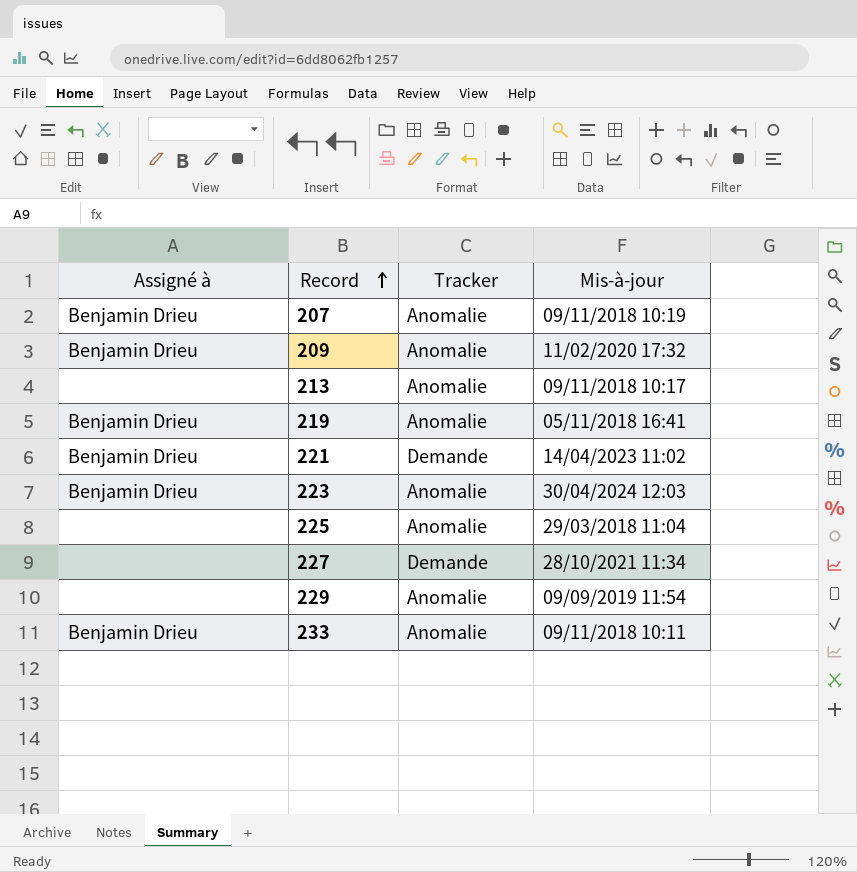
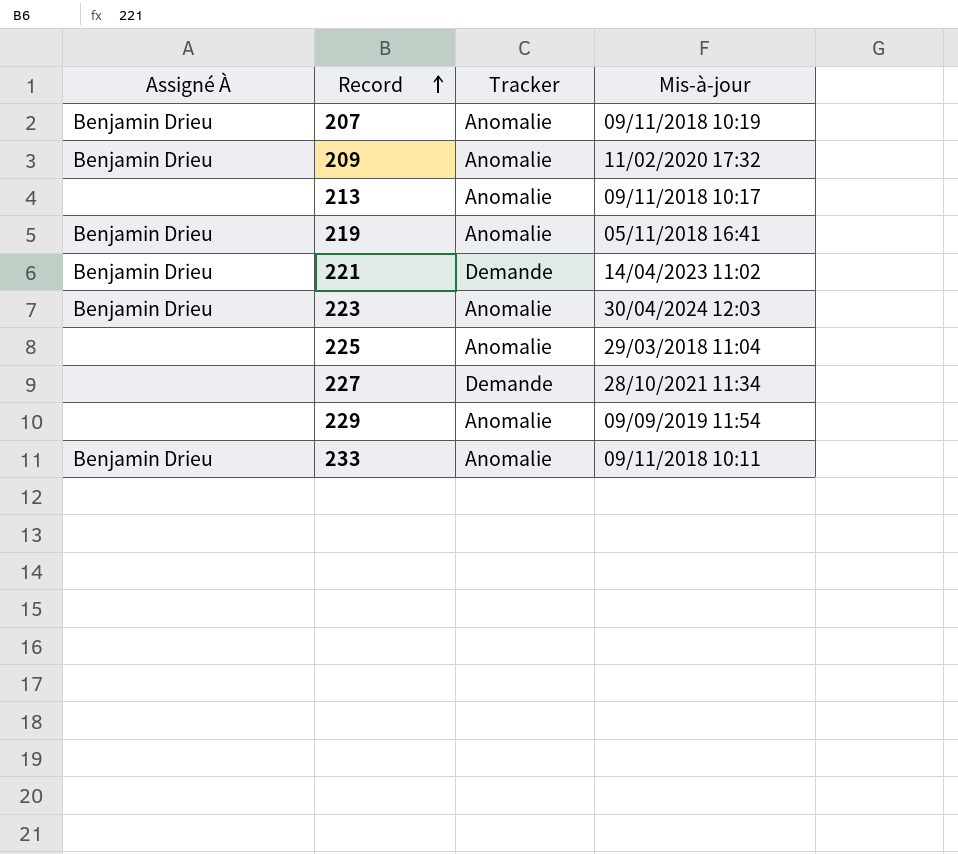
column name: Assigné à -> Assigné À

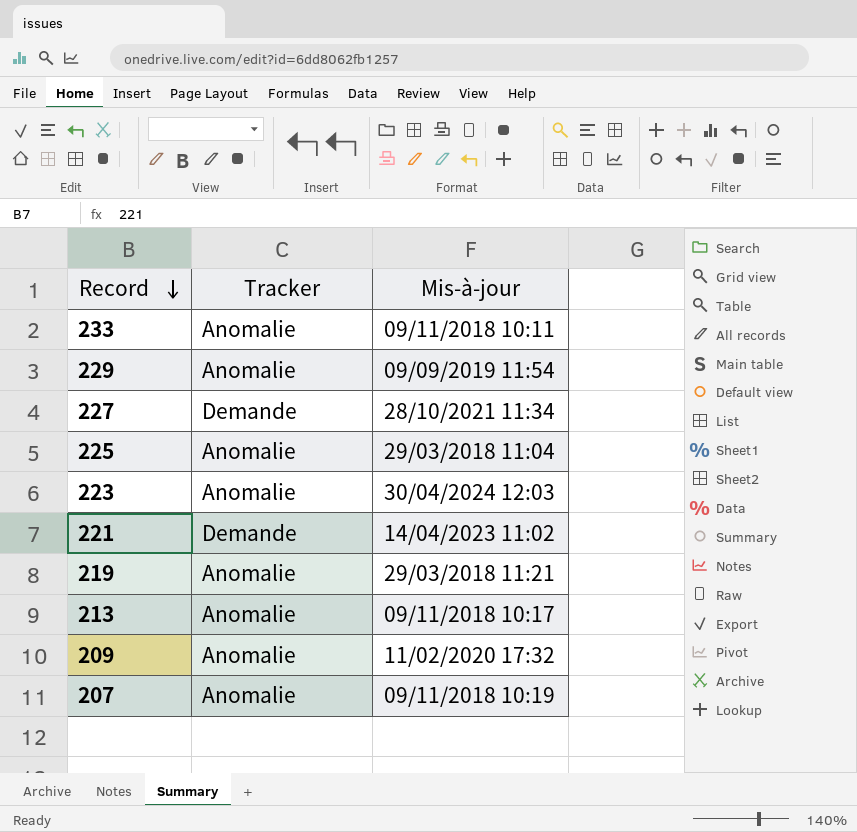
row order: Record ascending -> Record descending
column Assigné À | position: 1 -> none
219 | Mis-à-jour: 05/11/2018 16:41 -> 29/03/2018 11:21

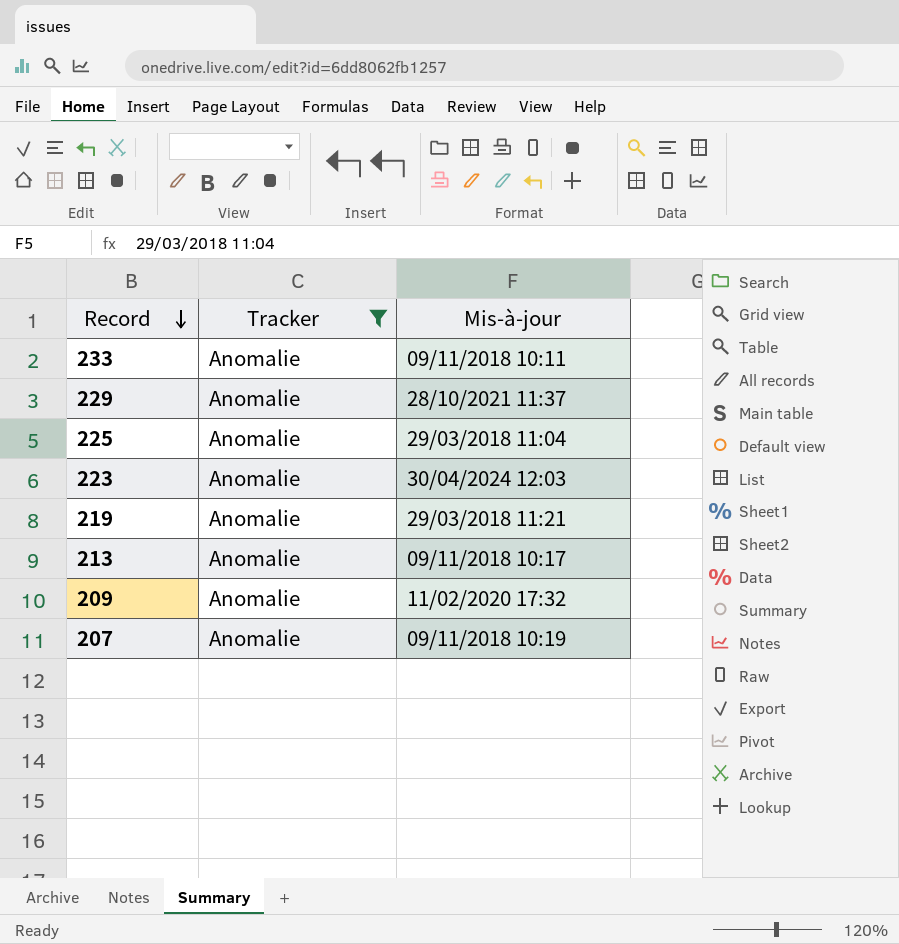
filter: none -> Tracker = Anomalie
229 | Mis-à-jour: 09/09/2019 11:54 -> 28/10/2021 11:37

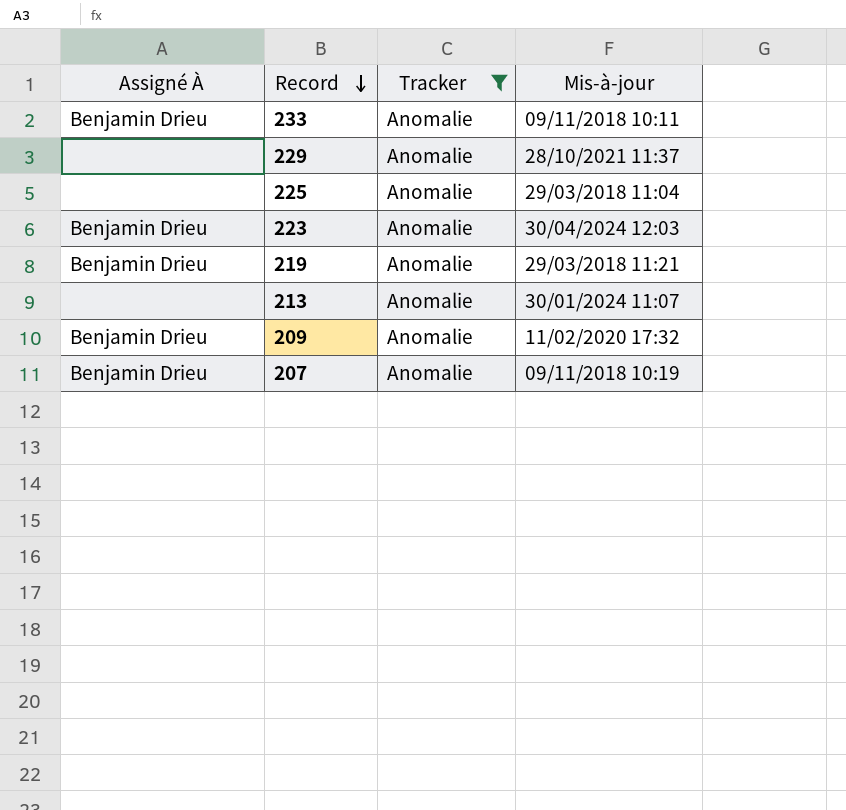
column Assigné À | position: none -> 1
213 | Mis-à-jour: 09/11/2018 10:17 -> 30/01/2024 11:07

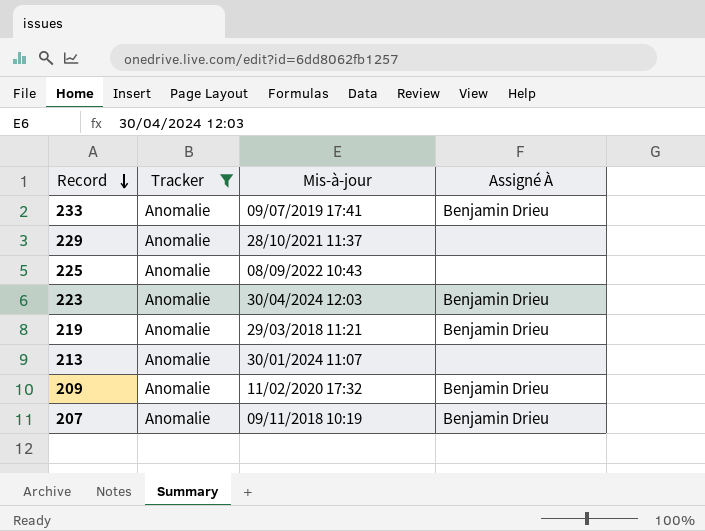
column Assigné À | position: 1 -> 4
233 | Mis-à-jour: 09/11/2018 10:11 -> 09/07/2019 17:41
225 | Mis-à-jour: 29/03/2018 11:04 -> 08/09/2022 10:43

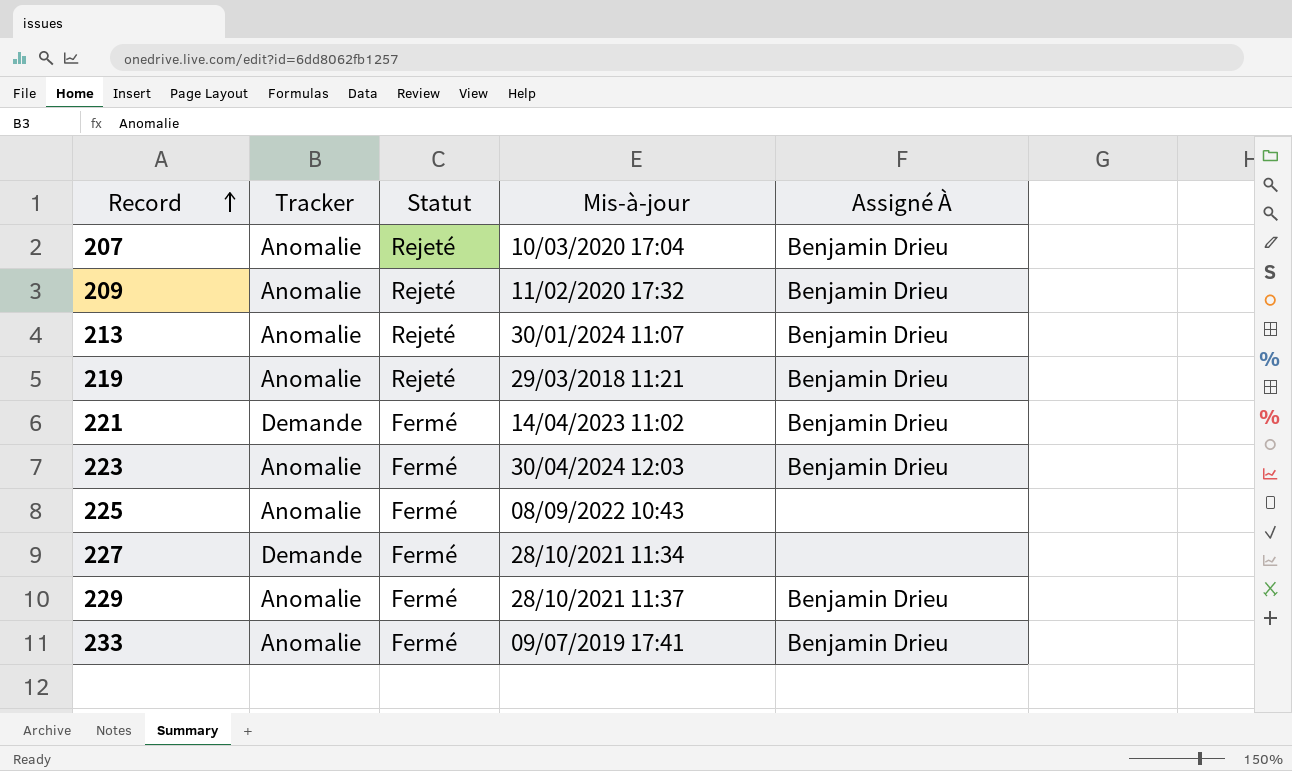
filter: Tracker = Anomalie -> none
row order: Record descending -> Record ascending
column Statut | position: none -> 3
207 | Mis-à-jour: 09/11/2018 10:19 -> 10/03/2020 17:04
213 | Assigné À: none -> Benjamin Drieu
229 | Assigné À: none -> Benjamin Drieu

